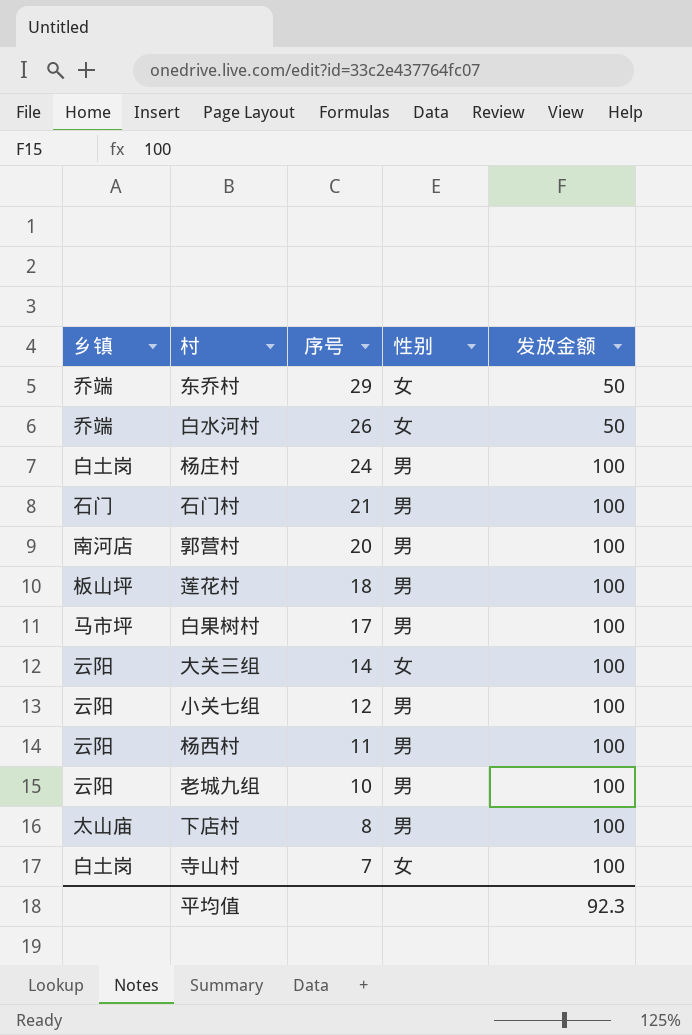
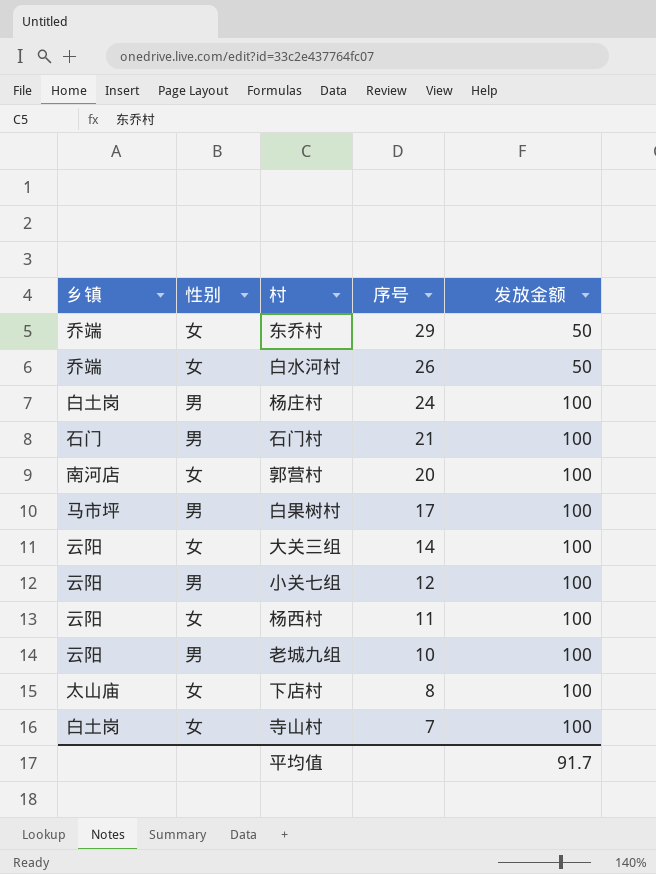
column 性别 | position: 4 -> 2
row 莲花村: 板山坪 | 18 | 男 | 100 -> none
郭营村 | 性别: 男 -> 女
杨西村 | 性别: 男 -> 女
下店村 | 性别: 男 -> 女
平均值 | 发放金额: 92.3 -> 91.7

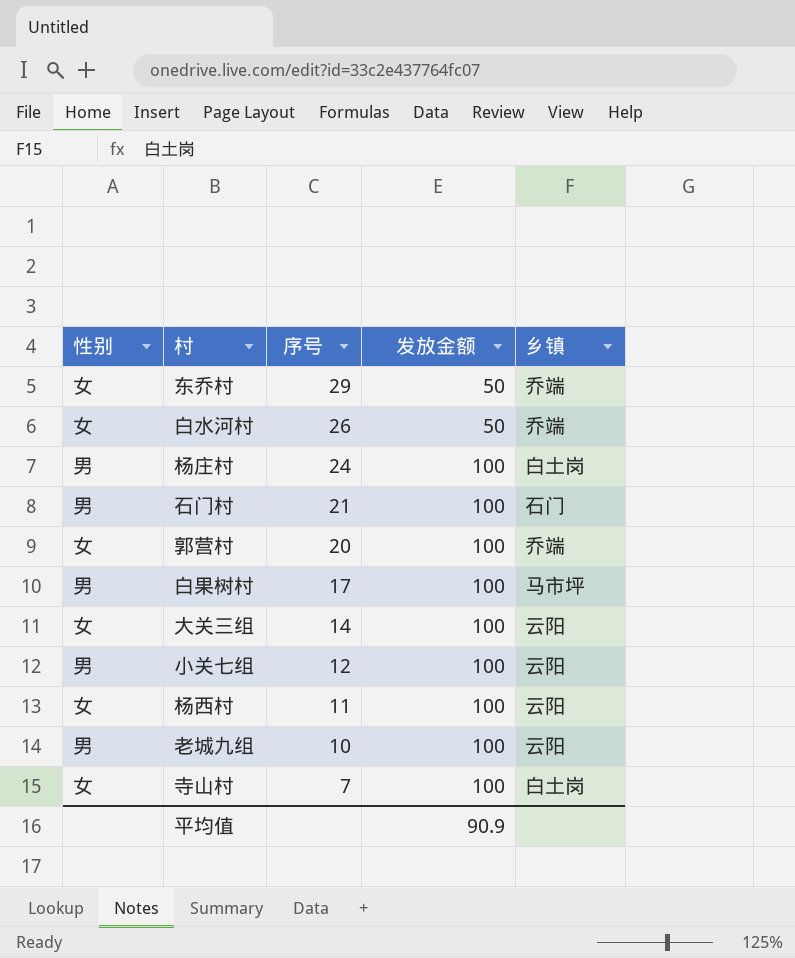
column 乡镇 | position: 1 -> 5
row 下店村: 太山庙 | 女 | 8 | 100 -> none
郭营村 | 乡镇: 南河店 -> 乔端
平均值 | 发放金额: 91.7 -> 90.9

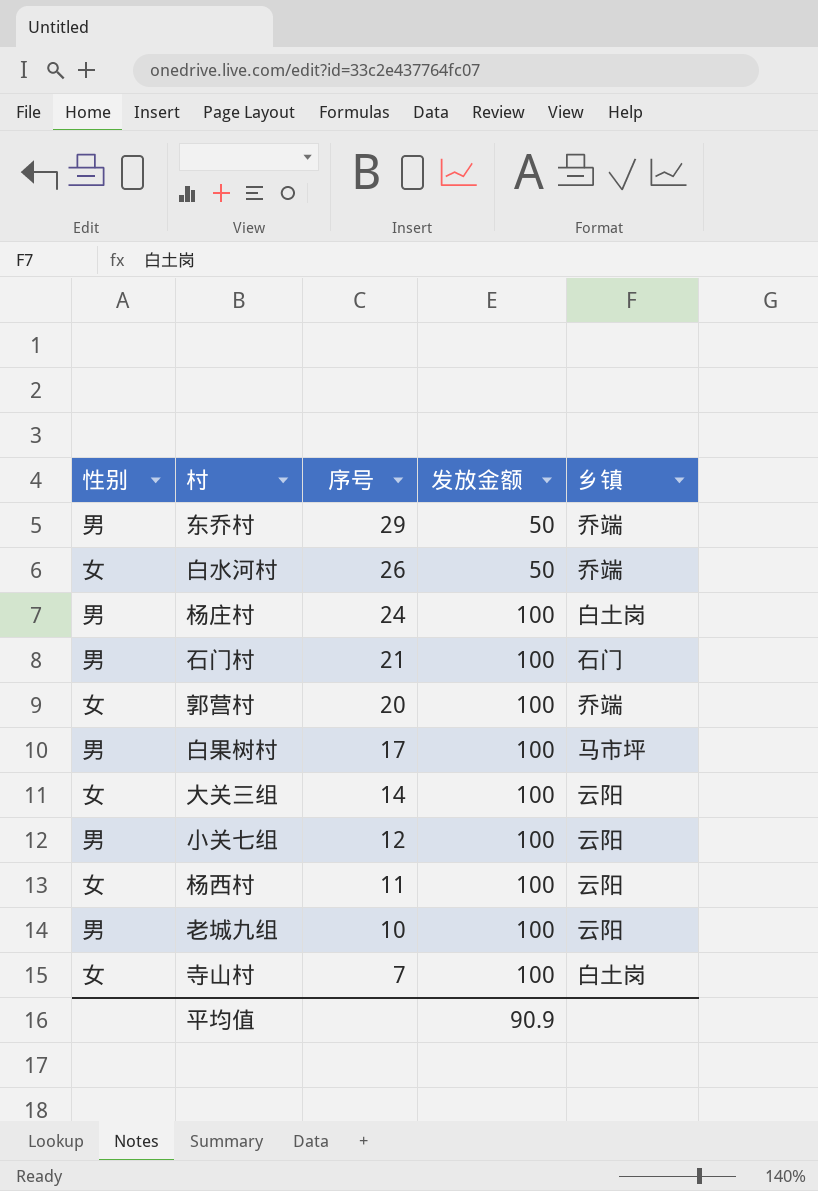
东乔村 | 性别: 女 -> 男

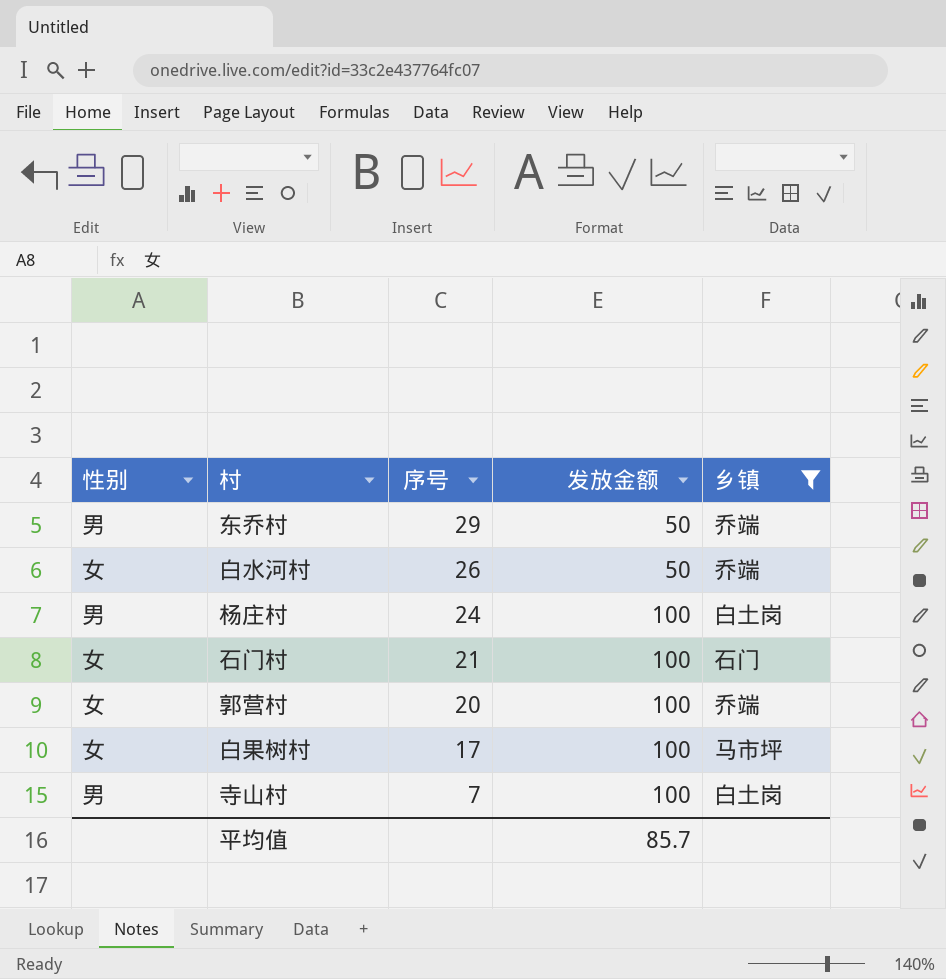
filter: none -> 乡镇 != 云阳
石门村 | 性别: 男 -> 女
白果树村 | 性别: 男 -> 女
寺山村 | 性别: 女 -> 男
平均值 | 发放金额: 90.9 -> 85.7

